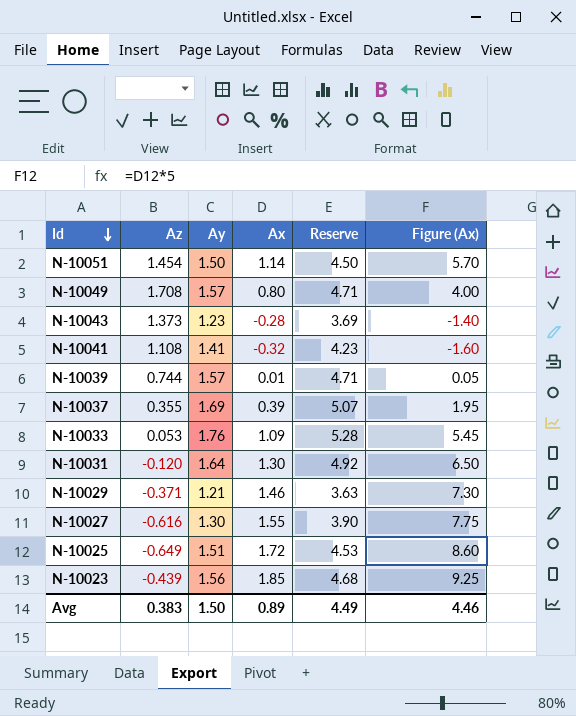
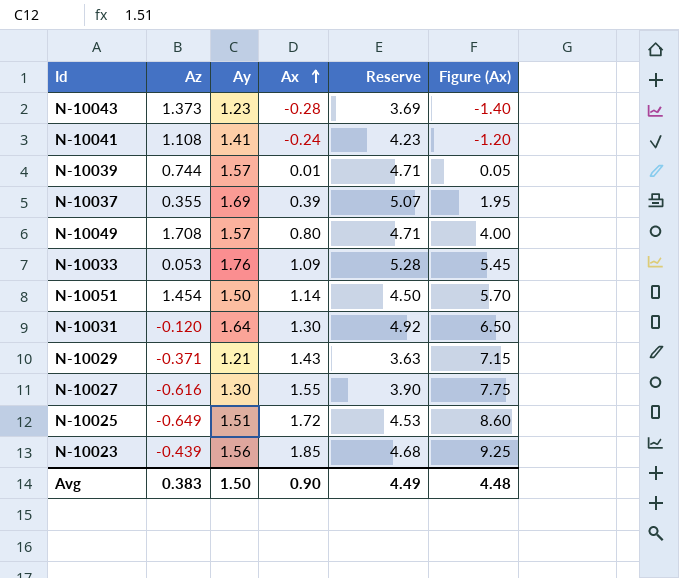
row order: Id descending -> Ax ascending
N-10041 | Ax: -0.32 -> -0.24
N-10041 | Figure (Ax): -1.60 -> -1.20
N-10029 | Ax: 1.46 -> 1.43
N-10029 | Figure (Ax): 7.30 -> 7.15
Avg | Ax: 0.89 -> 0.90
Avg | Figure (Ax): 4.46 -> 4.48

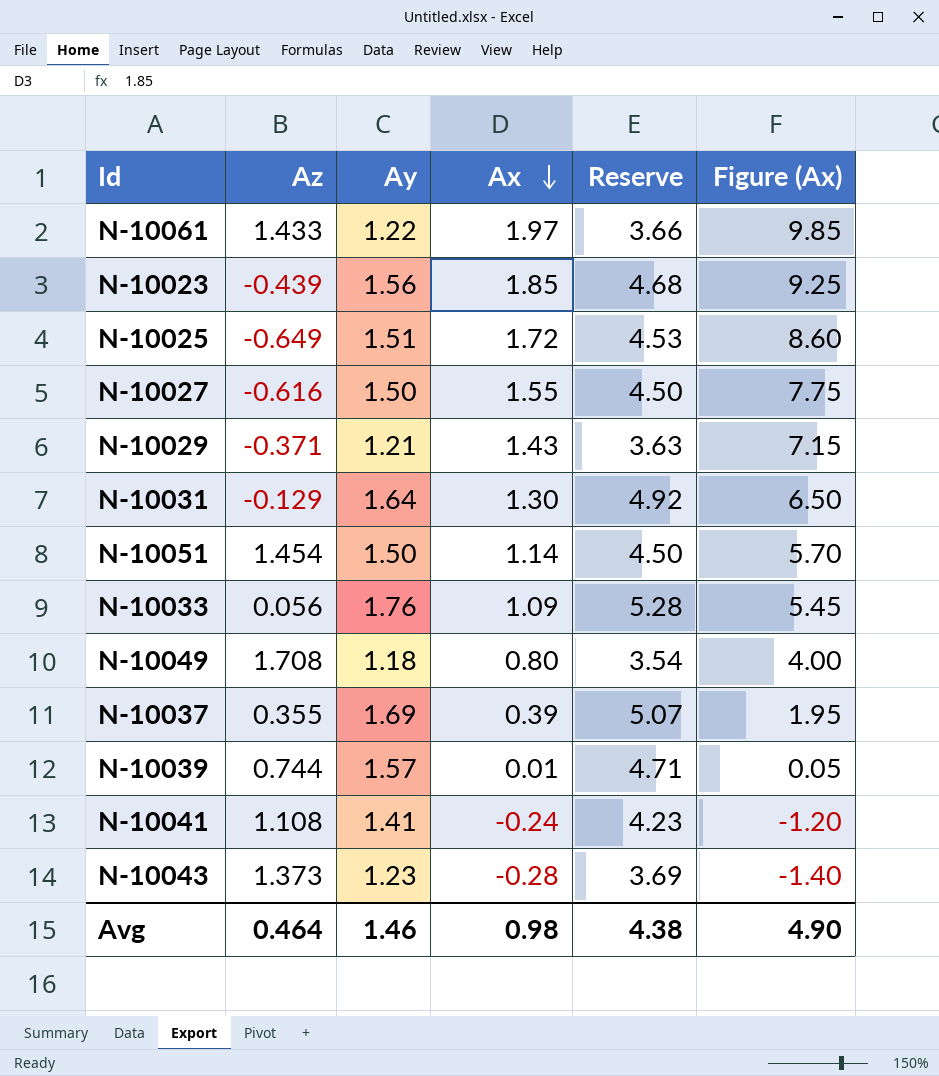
row order: Ax ascending -> Ax descending
row N-10061: none -> 1.433 | 1.22 | 1.97 | 3.66 | 9.85
N-10027 | Ay: 1.30 -> 1.50
N-10027 | Reserve: 3.90 -> 4.50
N-10031 | Az: -0.120 -> -0.129
N-10033 | Az: 0.053 -> 0.056
N-10049 | Ay: 1.57 -> 1.18
N-10049 | Reserve: 4.71 -> 3.54
Avg | Az: 0.383 -> 0.464
Avg | Ay: 1.50 -> 1.46
Avg | Ax: 0.90 -> 0.98
Avg | Reserve: 4.49 -> 4.38
Avg | Figure (Ax): 4.48 -> 4.90

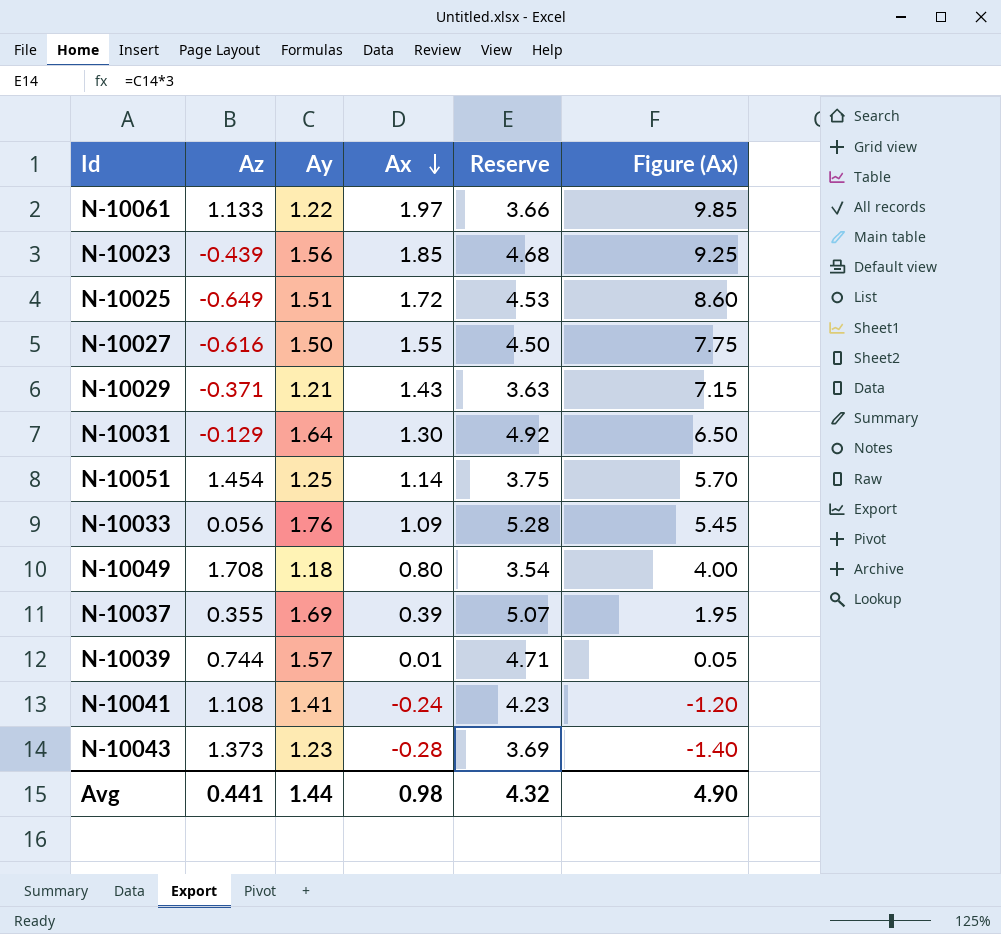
N-10061 | Az: 1.433 -> 1.133
N-10051 | Ay: 1.50 -> 1.25
N-10051 | Reserve: 4.50 -> 3.75
Avg | Az: 0.464 -> 0.441
Avg | Ay: 1.46 -> 1.44
Avg | Reserve: 4.38 -> 4.32

